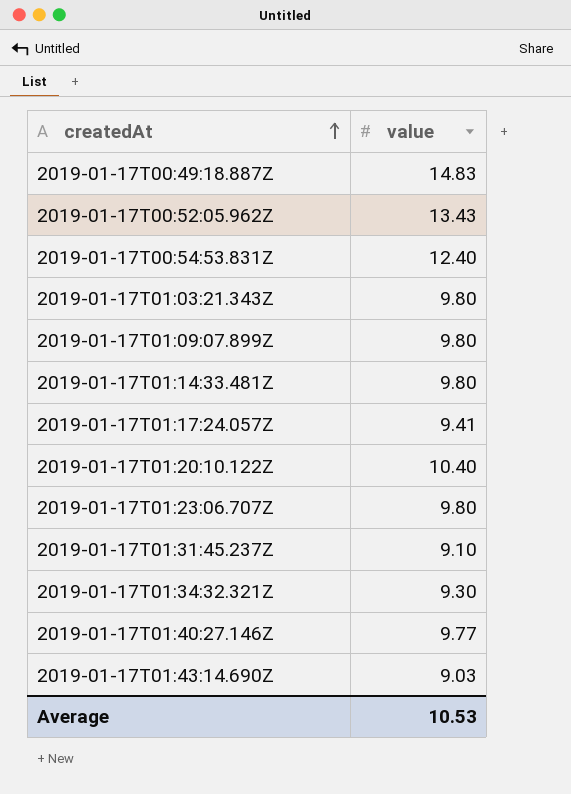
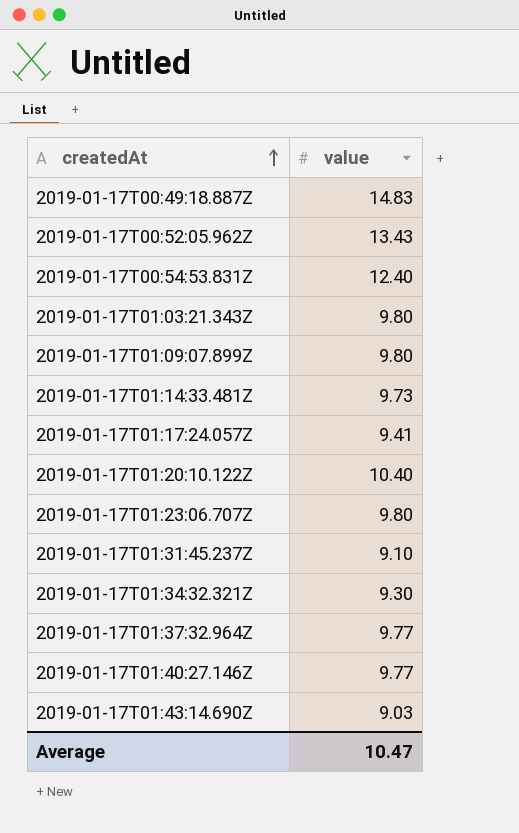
2019-01-17T01:14:33.481Z | value: 9.80 -> 9.73
row 2019-01-17T01:37:32.964Z: none -> 9.77
Average | value: 10.53 -> 10.47

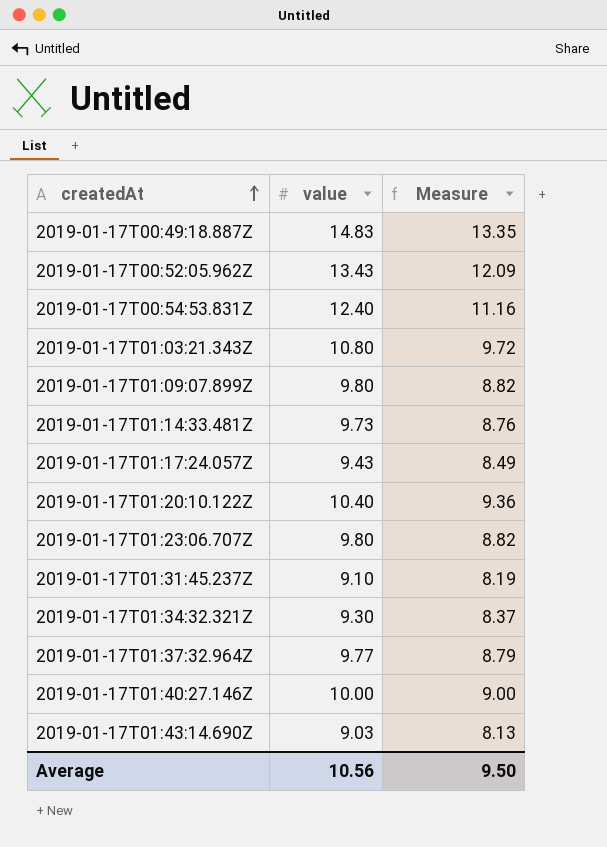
column Measure | formula: none -> [value] * 0.9
2019-01-17T01:03:21.343Z | value: 9.80 -> 10.80
2019-01-17T01:17:24.057Z | value: 9.41 -> 9.43
2019-01-17T01:40:27.146Z | value: 9.77 -> 10.00
Average | value: 10.47 -> 10.56

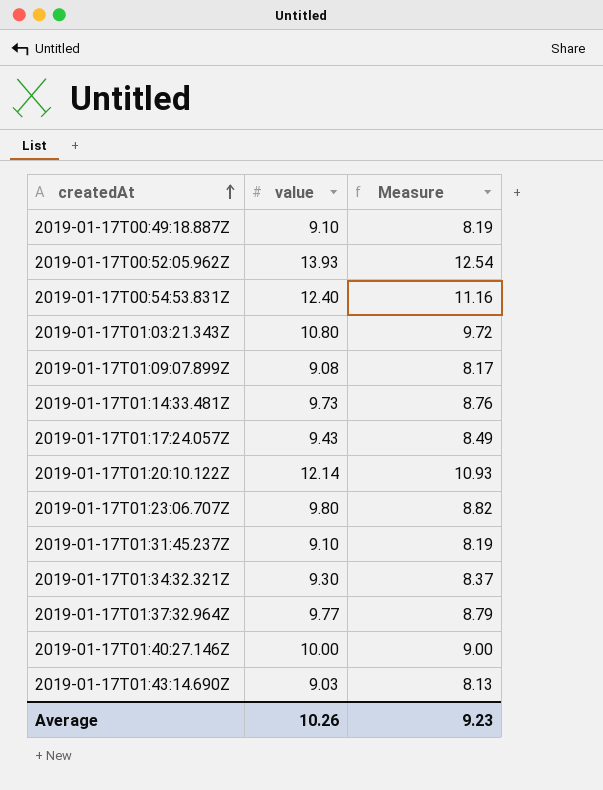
2019-01-17T00:49:18.887Z | value: 14.83 -> 9.10
2019-01-17T00:49:18.887Z | Measure: 13.35 -> 8.19
2019-01-17T00:52:05.962Z | value: 13.43 -> 13.93
2019-01-17T00:52:05.962Z | Measure: 12.09 -> 12.54
2019-01-17T01:09:07.899Z | value: 9.80 -> 9.08
2019-01-17T01:09:07.899Z | Measure: 8.82 -> 8.17
2019-01-17T01:20:10.122Z | value: 10.40 -> 12.14
2019-01-17T01:20:10.122Z | Measure: 9.36 -> 10.93
Average | value: 10.56 -> 10.26
Average | Measure: 9.50 -> 9.23

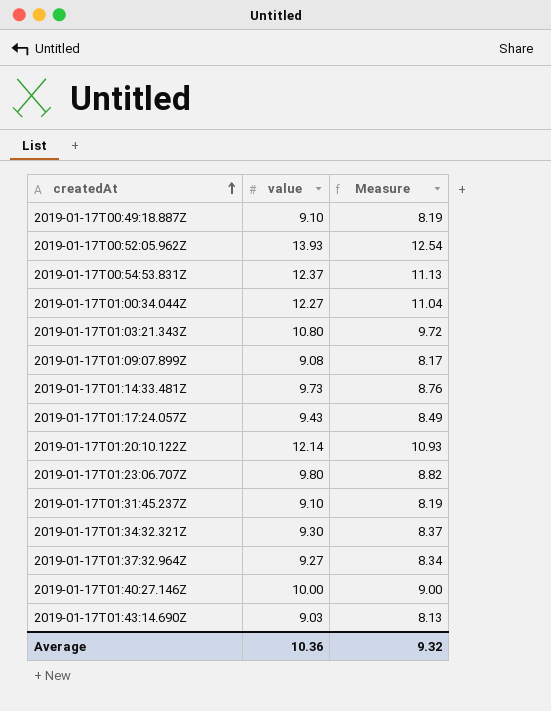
2019-01-17T00:54:53.831Z | value: 12.40 -> 12.37
2019-01-17T00:54:53.831Z | Measure: 11.16 -> 11.13
row 2019-01-17T01:00:34.044Z: none -> 12.27 | 11.04
2019-01-17T01:37:32.964Z | value: 9.77 -> 9.27
2019-01-17T01:37:32.964Z | Measure: 8.79 -> 8.34
Average | value: 10.26 -> 10.36
Average | Measure: 9.23 -> 9.32

